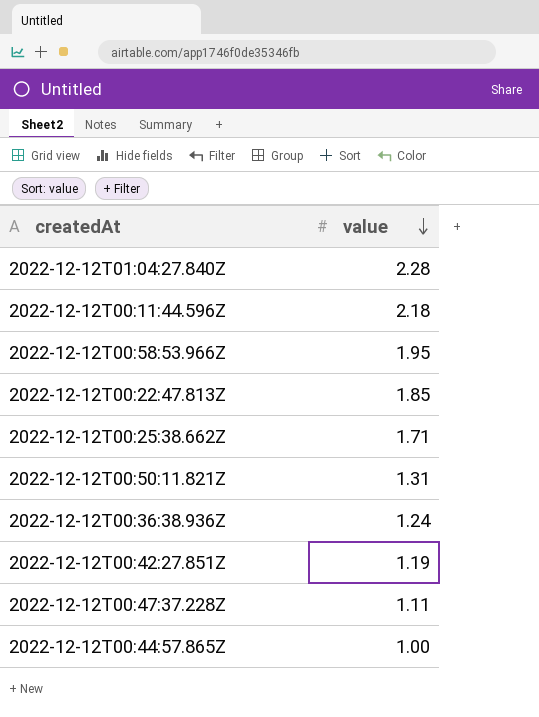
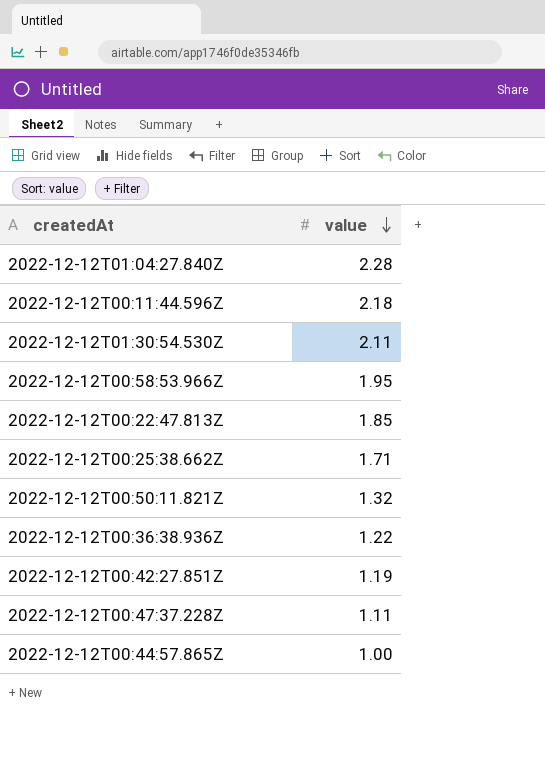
row 2022-12-12T01:30:54.530Z: none -> 2.11
2022-12-12T00:50:11.821Z | value: 1.31 -> 1.32
2022-12-12T00:36:38.936Z | value: 1.24 -> 1.22

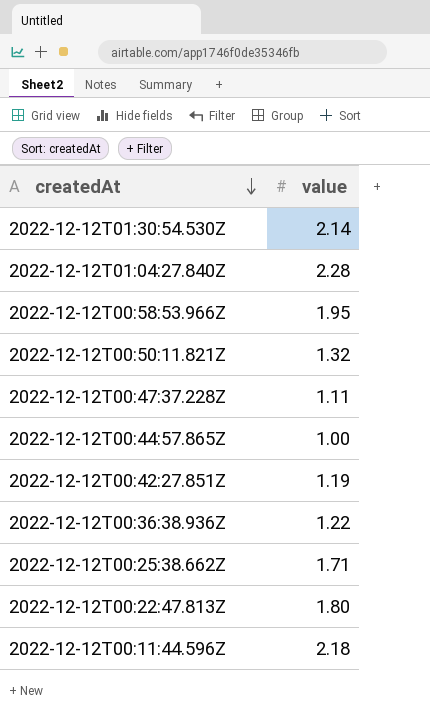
row order: value descending -> createdAt descending
2022-12-12T01:30:54.530Z | value: 2.11 -> 2.14
2022-12-12T00:22:47.813Z | value: 1.85 -> 1.80

